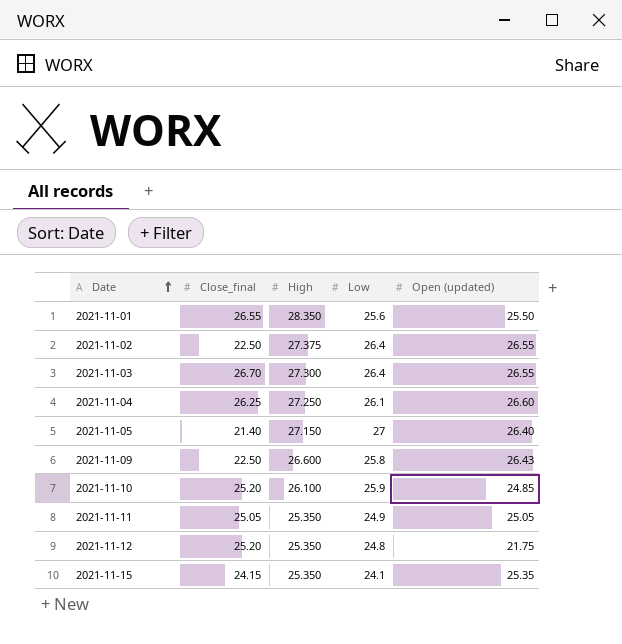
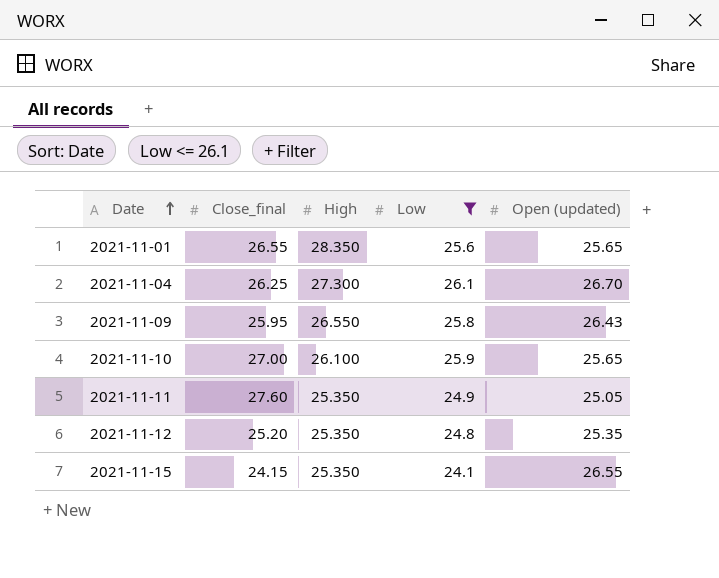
filter: none -> Low <= 26.1
2021-11-01 | Open (updated): 25.50 -> 25.65
2021-11-04 | High: 27.250 -> 27.300
2021-11-04 | Open (updated): 26.60 -> 26.70
2021-11-09 | Close_final: 22.50 -> 25.95
2021-11-09 | High: 26.600 -> 26.550
2021-11-10 | Close_final: 25.20 -> 27.00
2021-11-10 | Open (updated): 24.85 -> 25.65
2021-11-11 | Close_final: 25.05 -> 27.60
2021-11-12 | Open (updated): 21.75 -> 25.35
2021-11-15 | Open (updated): 25.35 -> 26.55

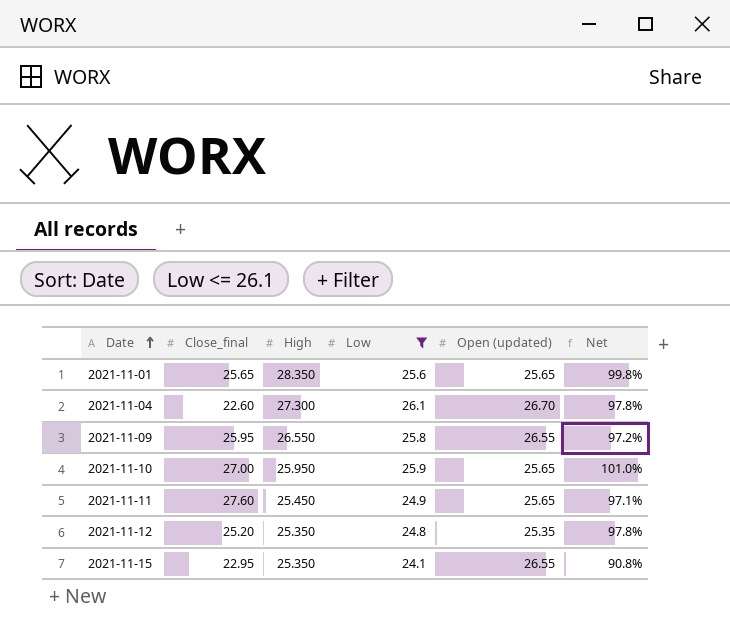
column Net | formula: none -> [Low] / [Open (updated)]
2021-11-01 | Close_final: 26.55 -> 25.65
2021-11-04 | Close_final: 26.25 -> 22.60
2021-11-09 | Open (updated): 26.43 -> 26.55
2021-11-10 | High: 26.100 -> 25.950
2021-11-11 | High: 25.350 -> 25.450
2021-11-11 | Open (updated): 25.05 -> 25.65
2021-11-15 | Close_final: 24.15 -> 22.95

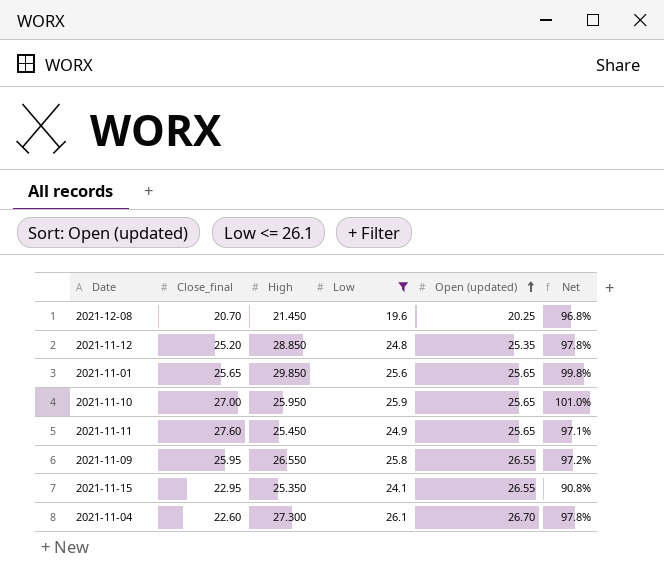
row order: Date ascending -> Open (updated) ascending
row 2021-12-08: none -> 20.70 | 21.450 | 19.6 | 20.25 | 96.8%
2021-11-12 | High: 25.350 -> 28.850
2021-11-01 | High: 28.350 -> 29.850

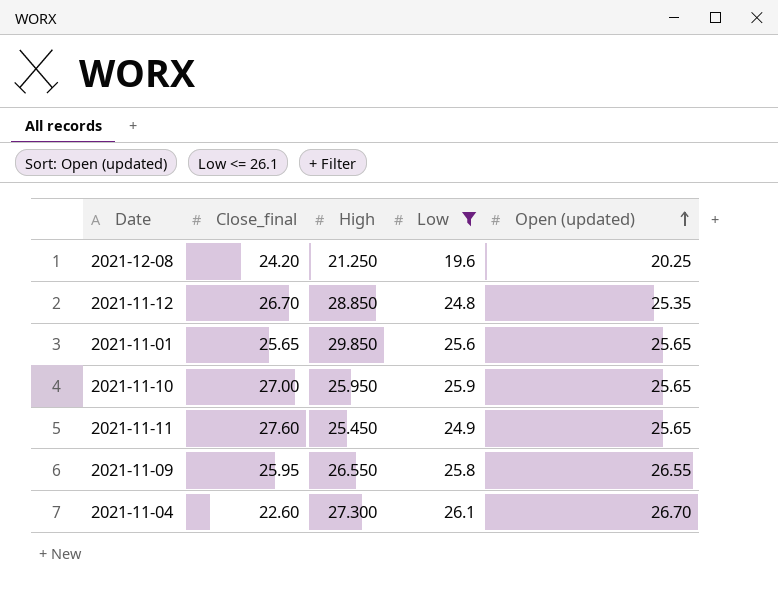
column Net | formula: [Low] / [Open (updated)] -> none
row 2021-11-15: 22.95 | 25.350 | 24.1 | 26.55 | 90.8% -> none
2021-12-08 | Close_final: 20.70 -> 24.20
2021-12-08 | High: 21.450 -> 21.250
2021-11-12 | Close_final: 25.20 -> 26.70

